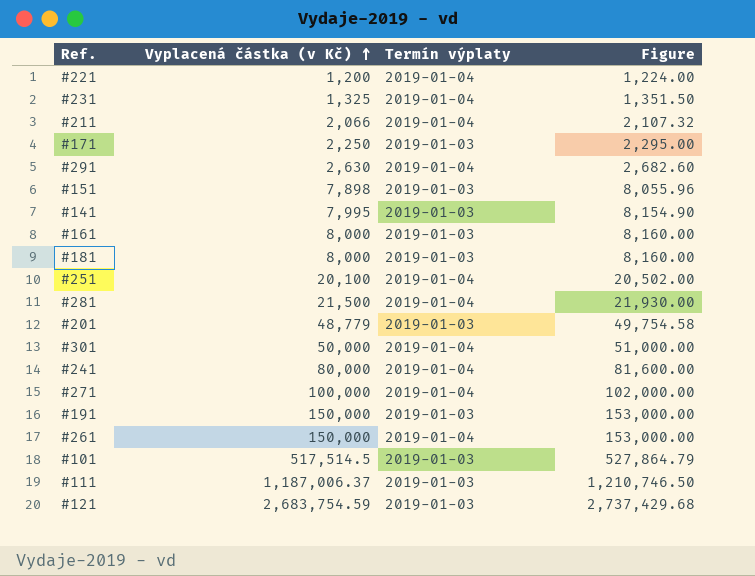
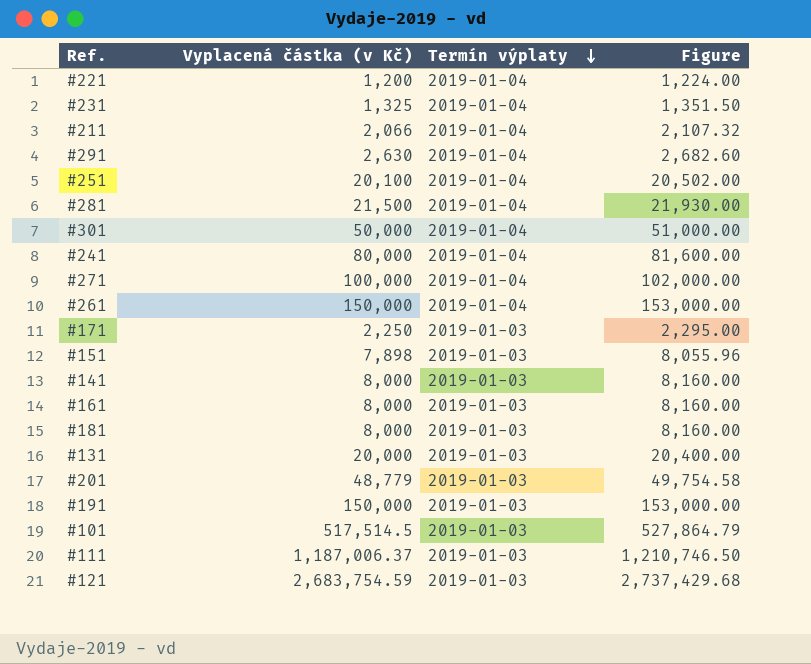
row order: Vyplacená částka (v Kč) ascending -> Termín výplaty descending
#141 | Vyplacená částka (v Kč): 7,995 -> 8,000
#141 | Figure: 8,154.90 -> 8,160.00
row #131: none -> 20,000 | 2019-01-03 | 20,400.00

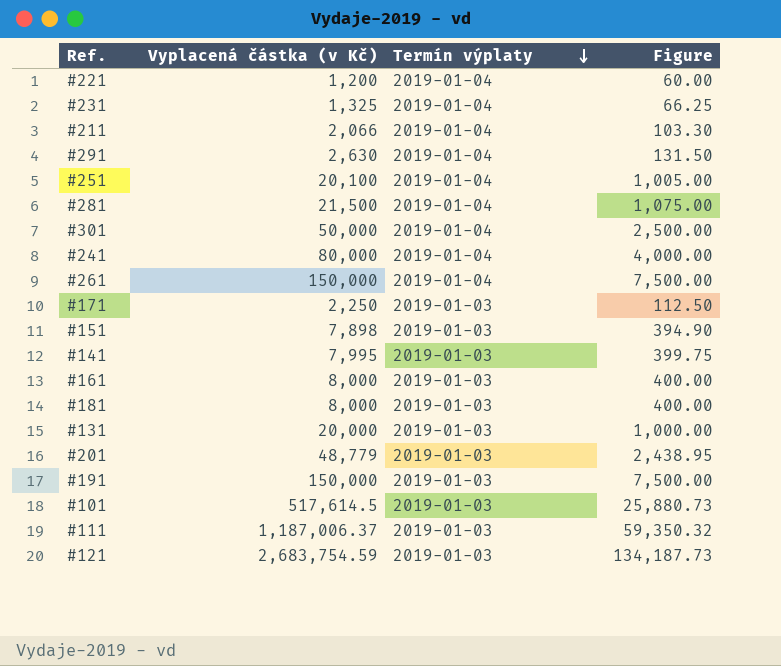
column Figure | formula: [Vyplacená částka (v Kč)] * 1.02 -> [Vyplacená částka (v Kč)] * 0.05
row #271: 100,000 | 2019-01-04 | 102,000.00 -> none
#141 | Vyplacená částka (v Kč): 8,000 -> 7,995
#101 | Vyplacená částka (v Kč): 517,514.5 -> 517,614.5

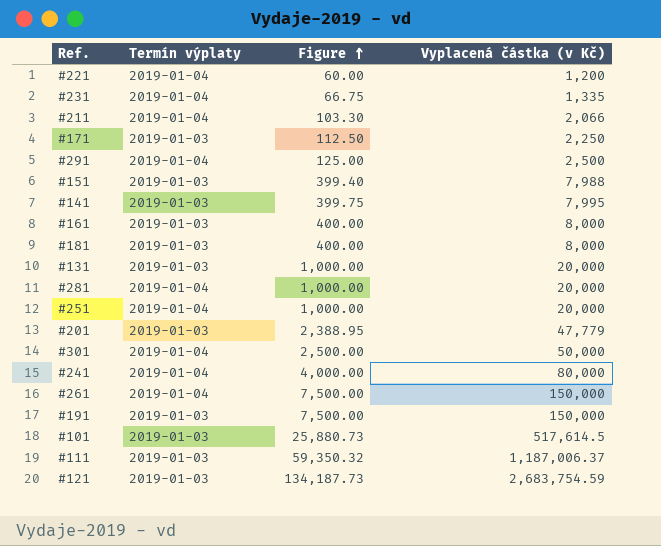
row order: Termín výplaty descending -> Figure ascending
column Vyplacená částka (v Kč) | position: 2 -> 4
#231 | Figure: 66.25 -> 66.75
#231 | Vyplacená částka (v Kč): 1,325 -> 1,335
#291 | Figure: 131.50 -> 125.00
#291 | Vyplacená částka (v Kč): 2,630 -> 2,500
#151 | Figure: 394.90 -> 399.40
#151 | Vyplacená částka (v Kč): 7,898 -> 7,988
#281 | Figure: 1,075.00 -> 1,000.00
#281 | Vyplacená částka (v Kč): 21,500 -> 20,000
#251 | Figure: 1,005.00 -> 1,000.00
#251 | Vyplacená částka (v Kč): 20,100 -> 20,000
#201 | Figure: 2,438.95 -> 2,388.95
#201 | Vyplacená částka (v Kč): 48,779 -> 47,779

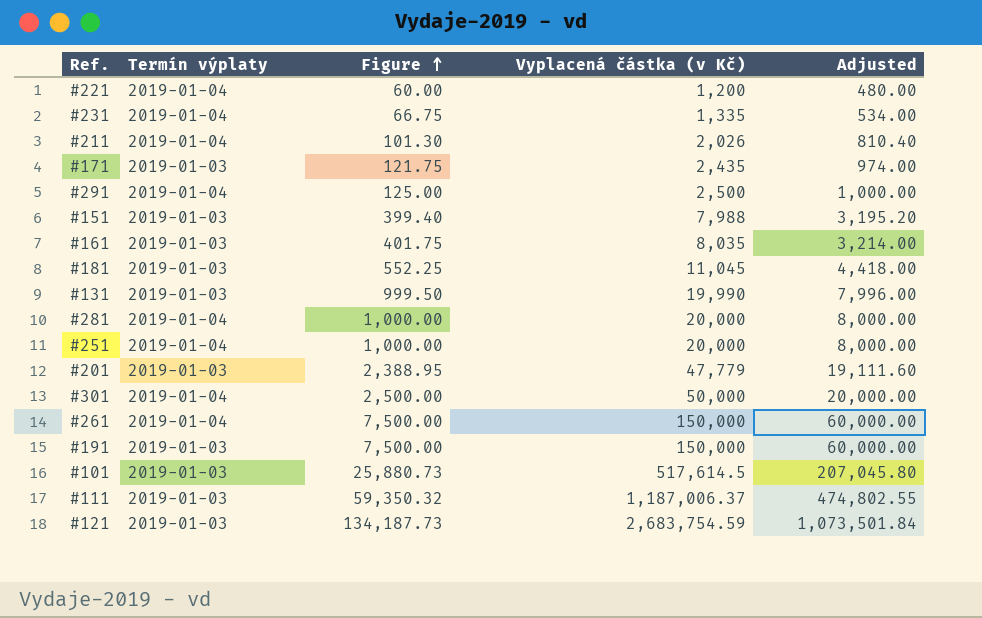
column Adjusted | formula: none -> [Vyplacená částka (v Kč)] * 0.4
row #141: 2019-01-03 | 399.75 | 7,995 -> none
row #241: 2019-01-04 | 4,000.00 | 80,000 -> none
#211 | Figure: 103.30 -> 101.30
#211 | Vyplacená částka (v Kč): 2,066 -> 2,026
#171 | Figure: 112.50 -> 121.75
#171 | Vyplacená částka (v Kč): 2,250 -> 2,435
#161 | Figure: 400.00 -> 401.75
#161 | Vyplacená částka (v Kč): 8,000 -> 8,035
#181 | Figure: 400.00 -> 552.25
#181 | Vyplacená částka (v Kč): 8,000 -> 11,045
#131 | Figure: 1,000.00 -> 999.50
#131 | Vyplacená částka (v Kč): 20,000 -> 19,990

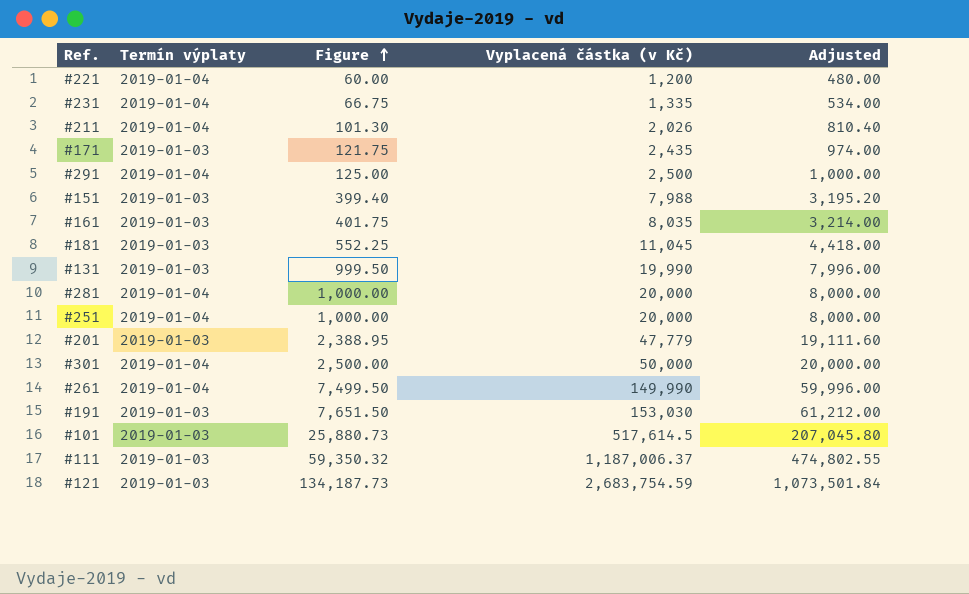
#261 | Figure: 7,500.00 -> 7,499.50
#261 | Vyplacená částka (v Kč): 150,000 -> 149,990
#261 | Adjusted: 60,000.00 -> 59,996.00
#191 | Figure: 7,500.00 -> 7,651.50
#191 | Vyplacená částka (v Kč): 150,000 -> 153,030
#191 | Adjusted: 60,000.00 -> 61,212.00

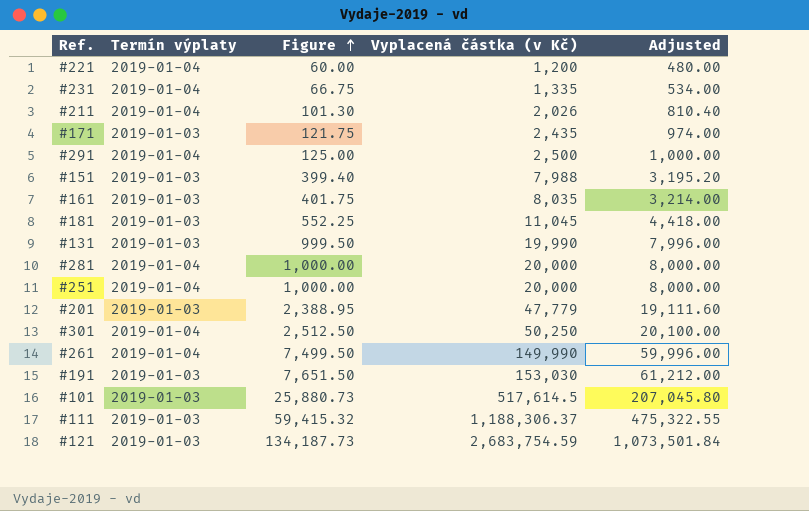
#301 | Figure: 2,500.00 -> 2,512.50
#301 | Vyplacená částka (v Kč): 50,000 -> 50,250
#301 | Adjusted: 20,000.00 -> 20,100.00
#111 | Figure: 59,350.32 -> 59,415.32
#111 | Vyplacená částka (v Kč): 1,187,006.37 -> 1,188,306.37
#111 | Adjusted: 474,802.55 -> 475,322.55

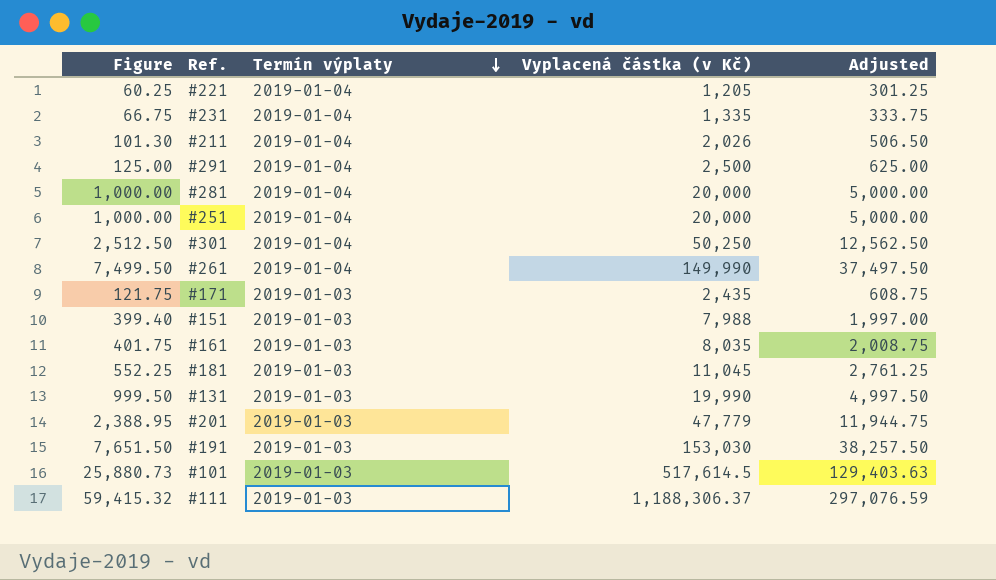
row order: Figure ascending -> Termín výplaty descending
column Figure | position: 3 -> 1
column Adjusted | formula: [Vyplacená částka (v Kč)] * 0.4 -> [Vyplacená částka (v Kč)] * 0.25
row #121: 2019-01-03 | 134,187.73 | 2,683,754.59 | 1,073,501.84 -> none
#221 | Figure: 60.00 -> 60.25
#221 | Vyplacená částka (v Kč): 1,200 -> 1,205

